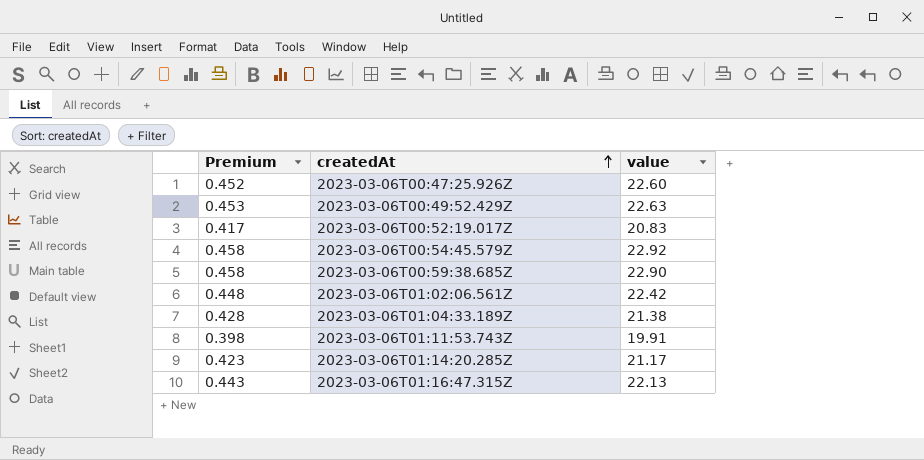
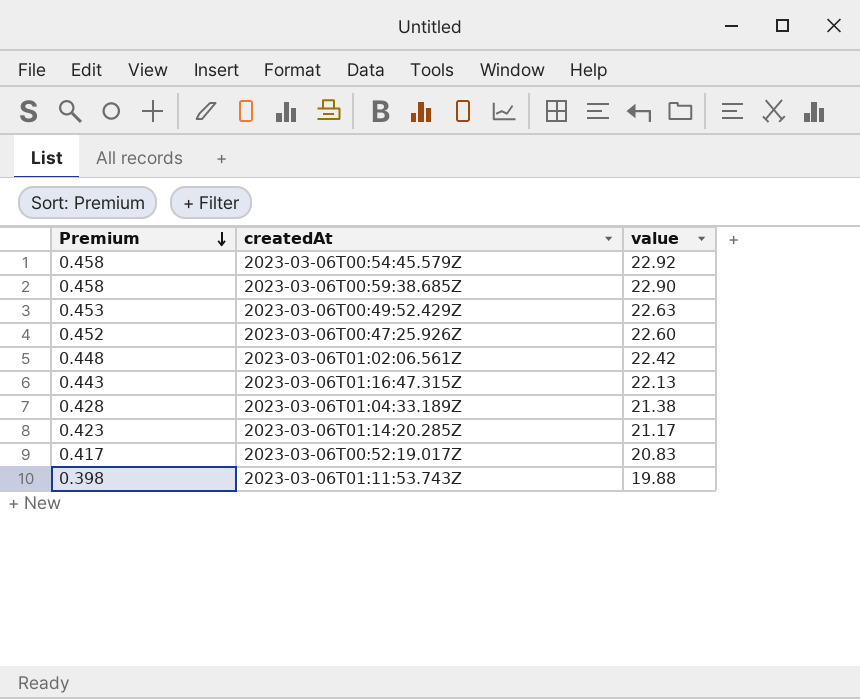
row order: createdAt ascending -> Premium descending
2023-03-06T01:11:53.743Z | value: 19.91 -> 19.88

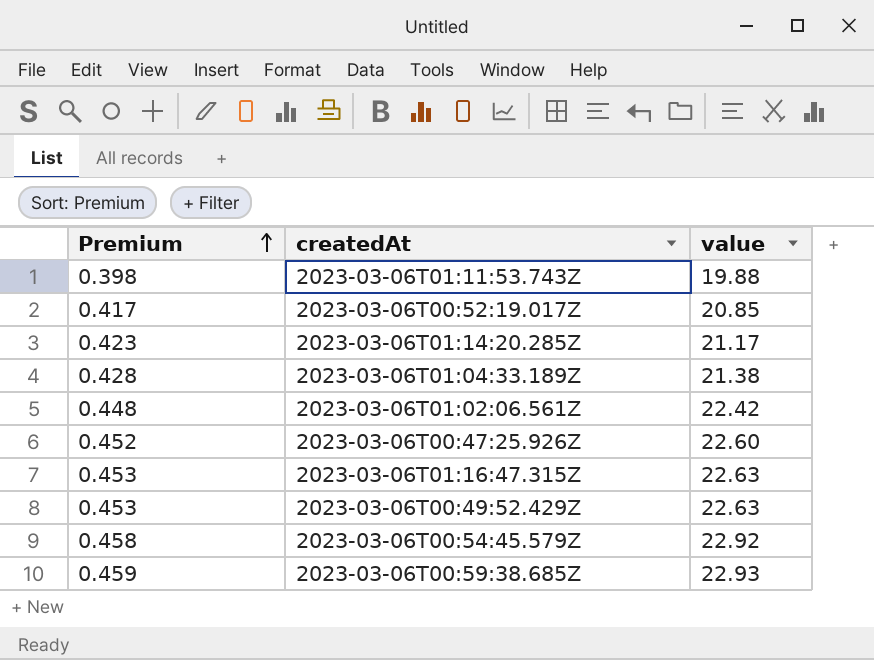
row order: Premium descending -> Premium ascending
2023-03-06T00:52:19.017Z | value: 20.83 -> 20.85
2023-03-06T01:16:47.315Z | Premium: 0.443 -> 0.453
2023-03-06T01:16:47.315Z | value: 22.13 -> 22.63
2023-03-06T00:59:38.685Z | Premium: 0.458 -> 0.459
2023-03-06T00:59:38.685Z | value: 22.90 -> 22.93

